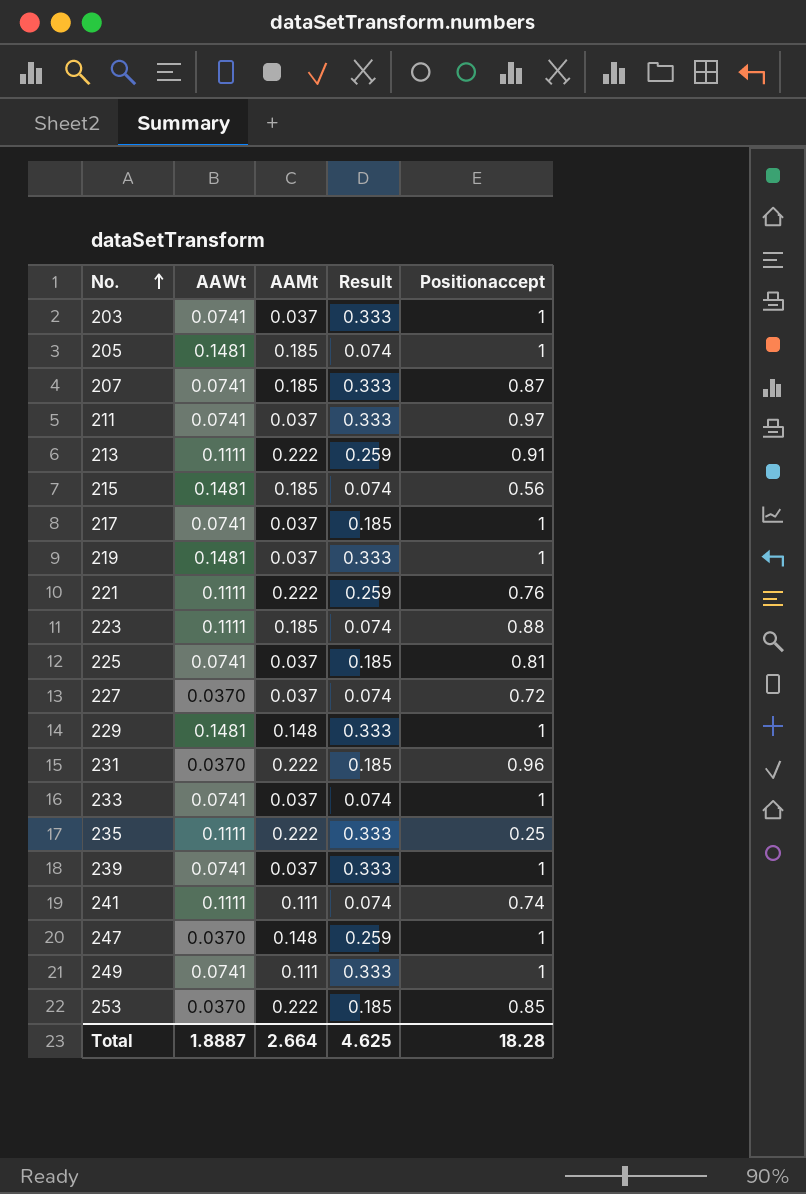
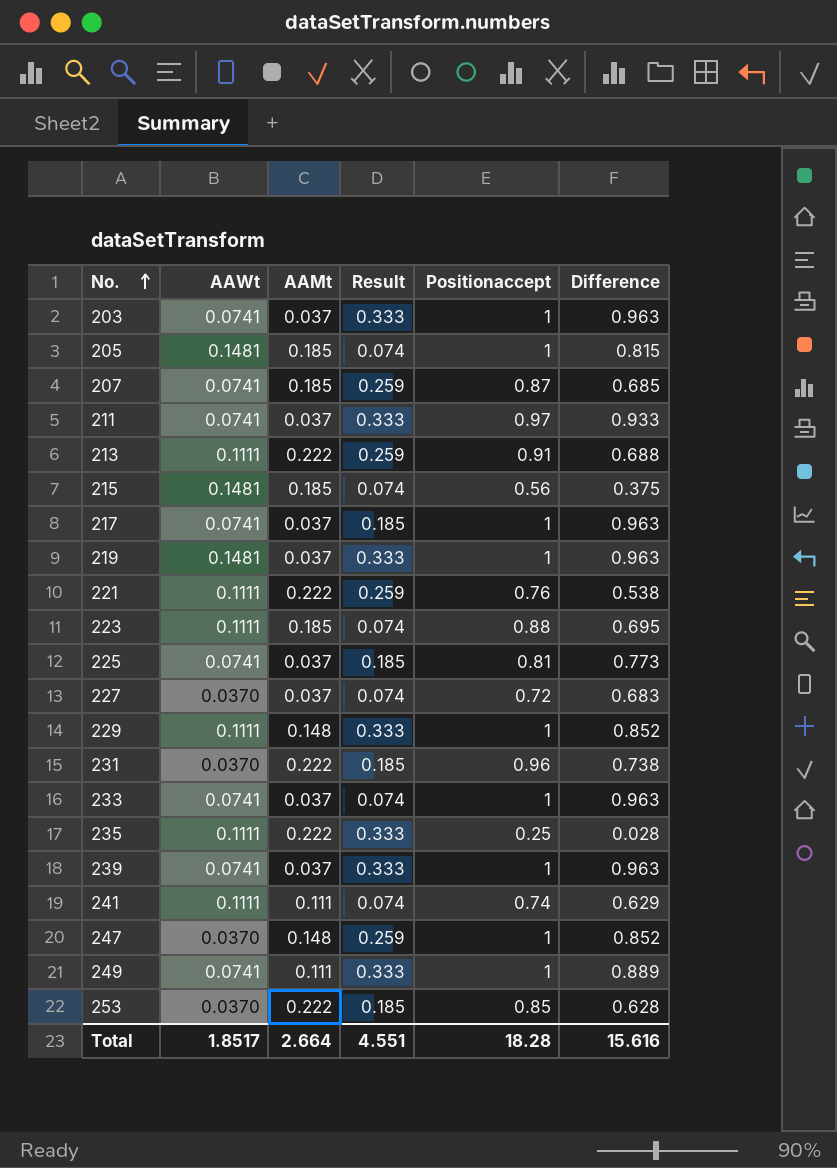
column Difference | formula: none -> [Positionaccept] - [AAMt]
207 | Result: 0.333 -> 0.259
229 | AAWt: 0.1481 -> 0.1111
Total | AAWt: 1.8887 -> 1.8517
Total | Result: 4.625 -> 4.551

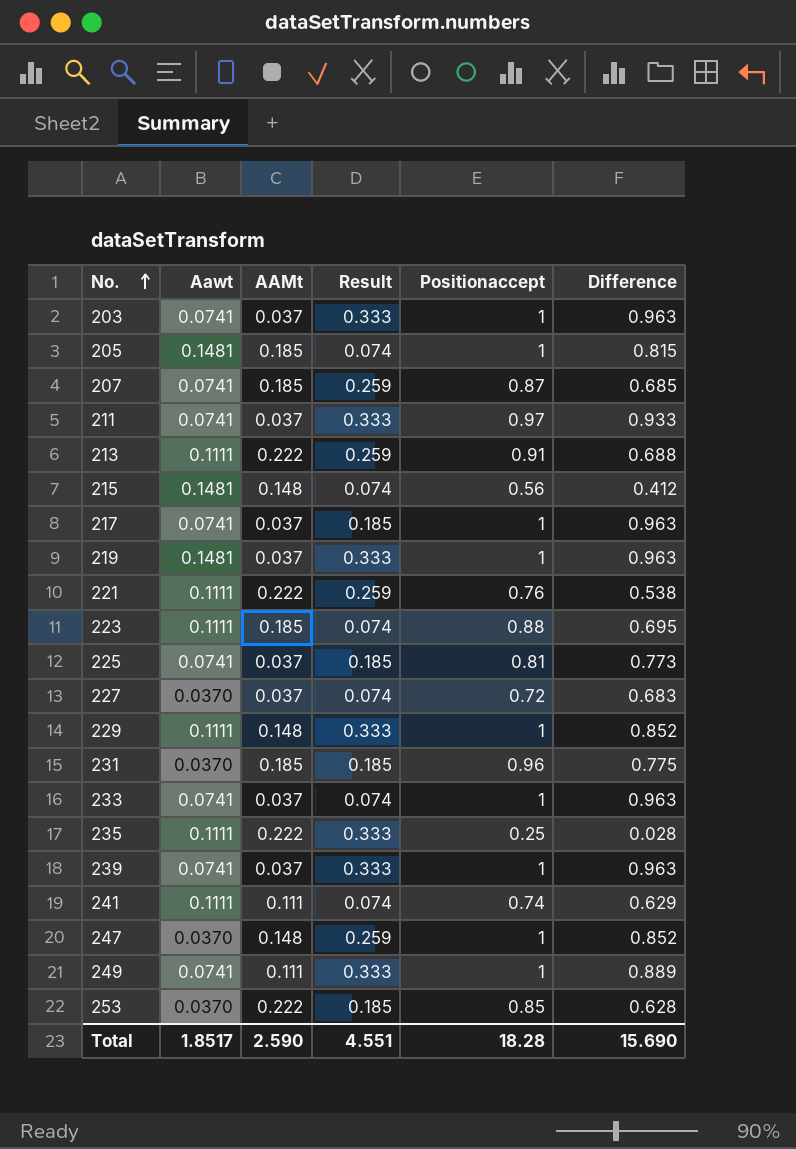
column name: AAWt -> Aawt
215 | AAMt: 0.185 -> 0.148
215 | Difference: 0.375 -> 0.412
231 | AAMt: 0.222 -> 0.185
231 | Difference: 0.738 -> 0.775
Total | AAMt: 2.664 -> 2.590
Total | Difference: 15.616 -> 15.690

